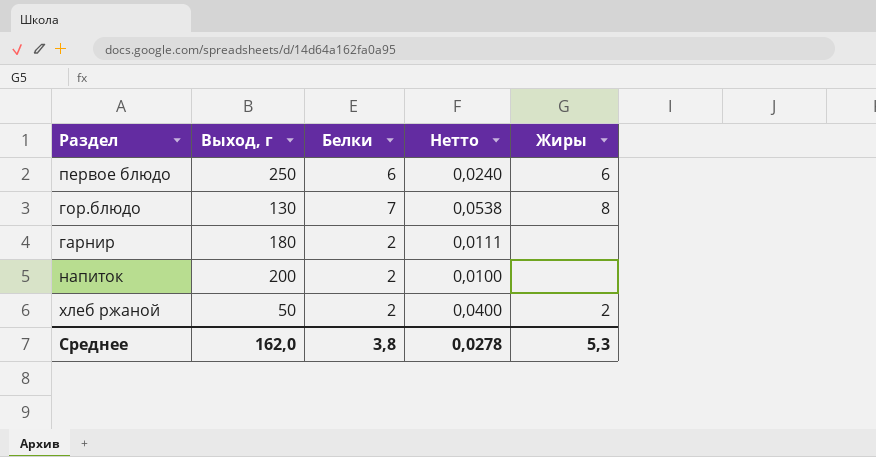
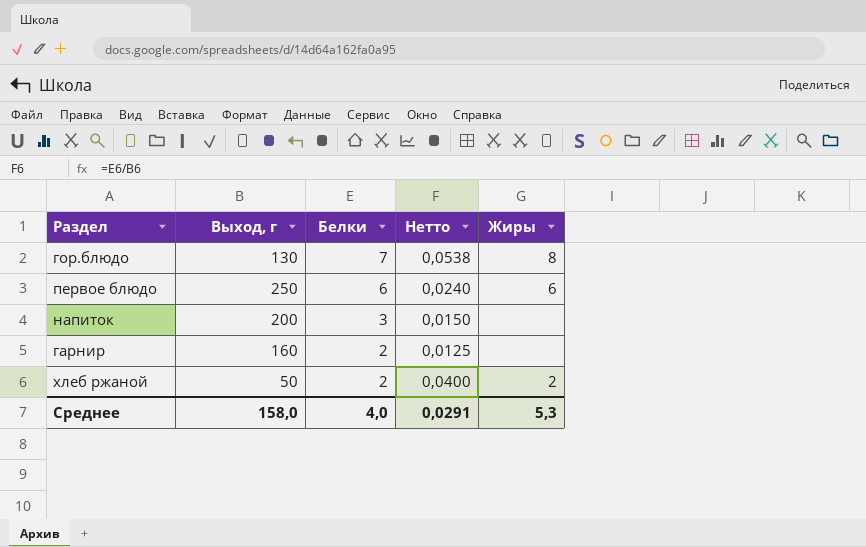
row order: none -> Белки descending
напиток | Белки: 2 -> 3
напиток | Нетто: 0,0100 -> 0,0150
гарнир | Выход, г: 180 -> 160
гарнир | Нетто: 0,0111 -> 0,0125
Среднее | Выход, г: 162,0 -> 158,0
Среднее | Белки: 3,8 -> 4,0
Среднее | Нетто: 0,0278 -> 0,0291

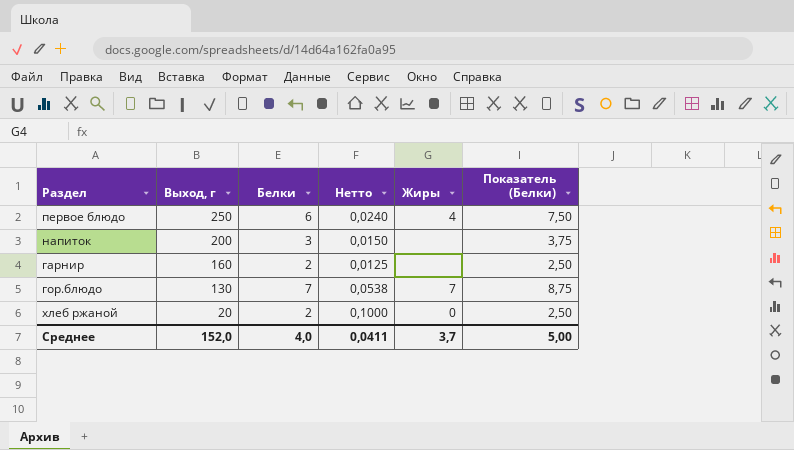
row order: Белки descending -> Выход, г descending
column Показатель (Белки) | formula: none -> [Белки] * 1,25
первое блюдо | Жиры: 6 -> 4
гор.блюдо | Жиры: 8 -> 7
хлеб ржаной | Выход, г: 50 -> 20
хлеб ржаной | Нетто: 0,0400 -> 0,1000
хлеб ржаной | Жиры: 2 -> 0
Среднее | Выход, г: 158,0 -> 152,0
Среднее | Нетто: 0,0291 -> 0,0411
Среднее | Жиры: 5,3 -> 3,7

